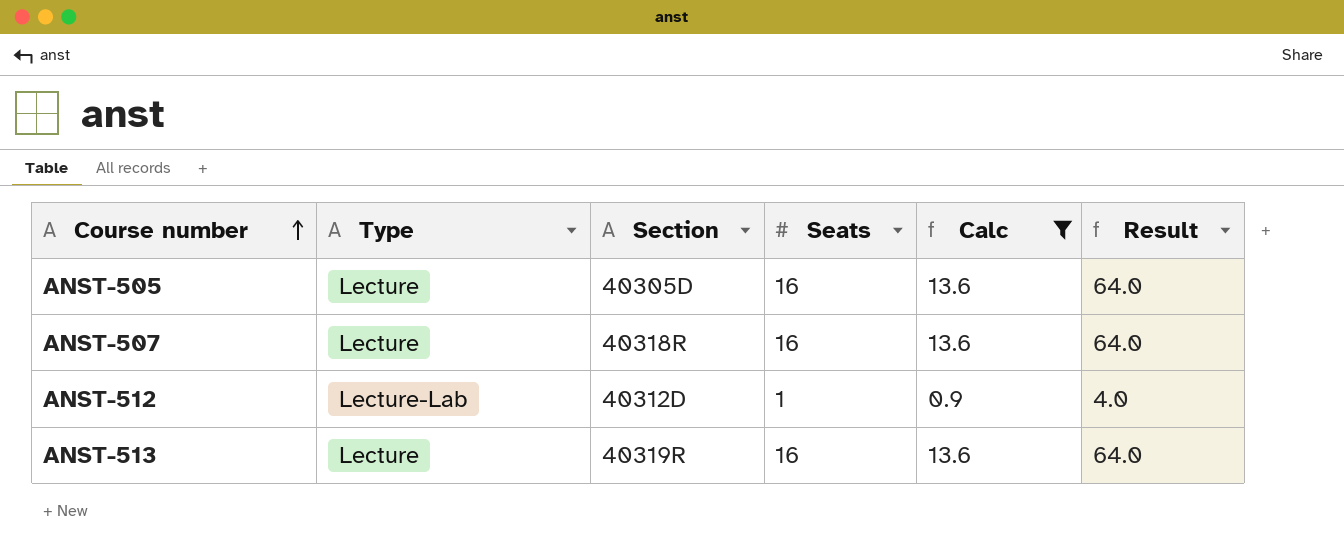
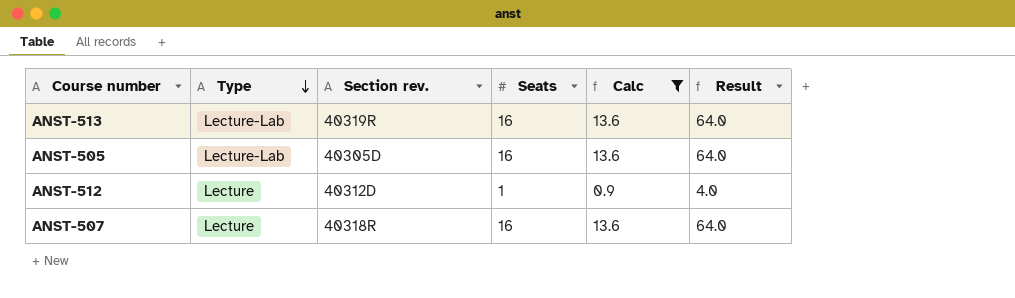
row order: Course number ascending -> Type descending
column name: Section -> Section rev.
ANST-513 | Type: Lecture -> Lecture-Lab
ANST-505 | Type: Lecture -> Lecture-Lab
ANST-512 | Type: Lecture-Lab -> Lecture

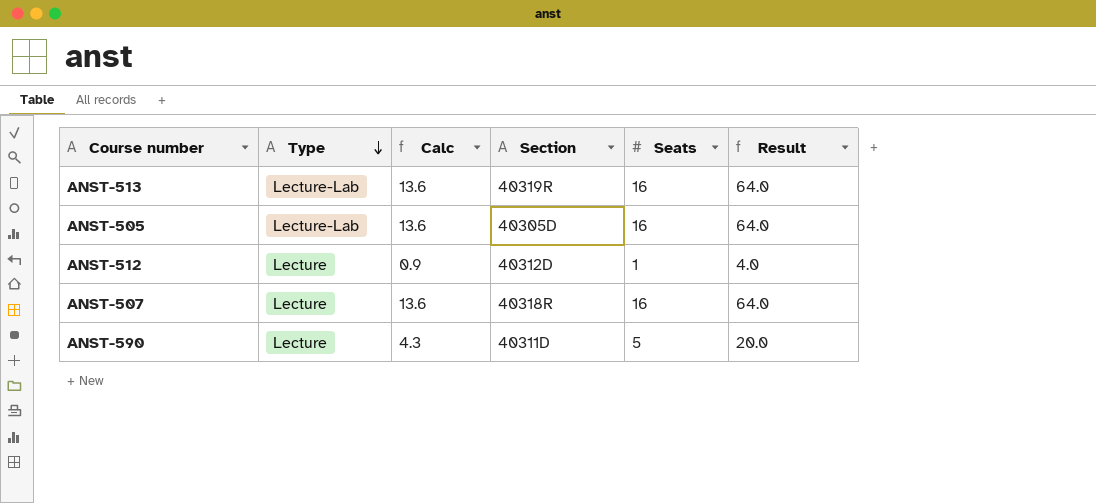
filter: Calc != 4.3 -> none
column Calc | position: 5 -> 3
column name: Section rev. -> Section

